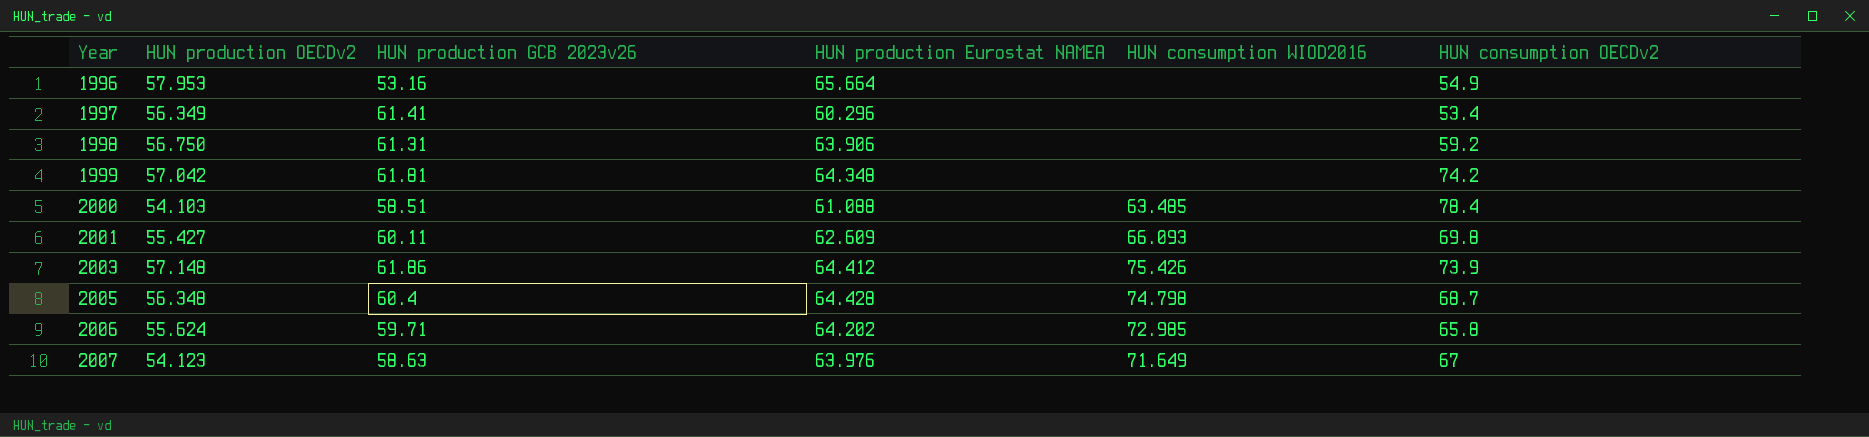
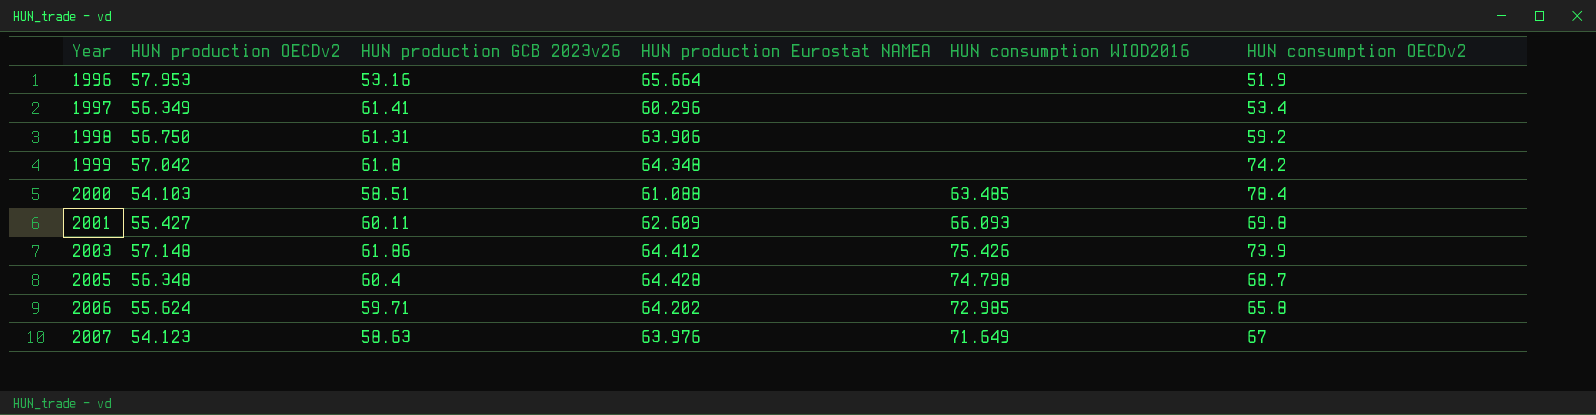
1996 | HUN consumption OECDv2: 54.9 -> 51.9
1999 | HUN production GCB 2023v26: 61.81 -> 61.8

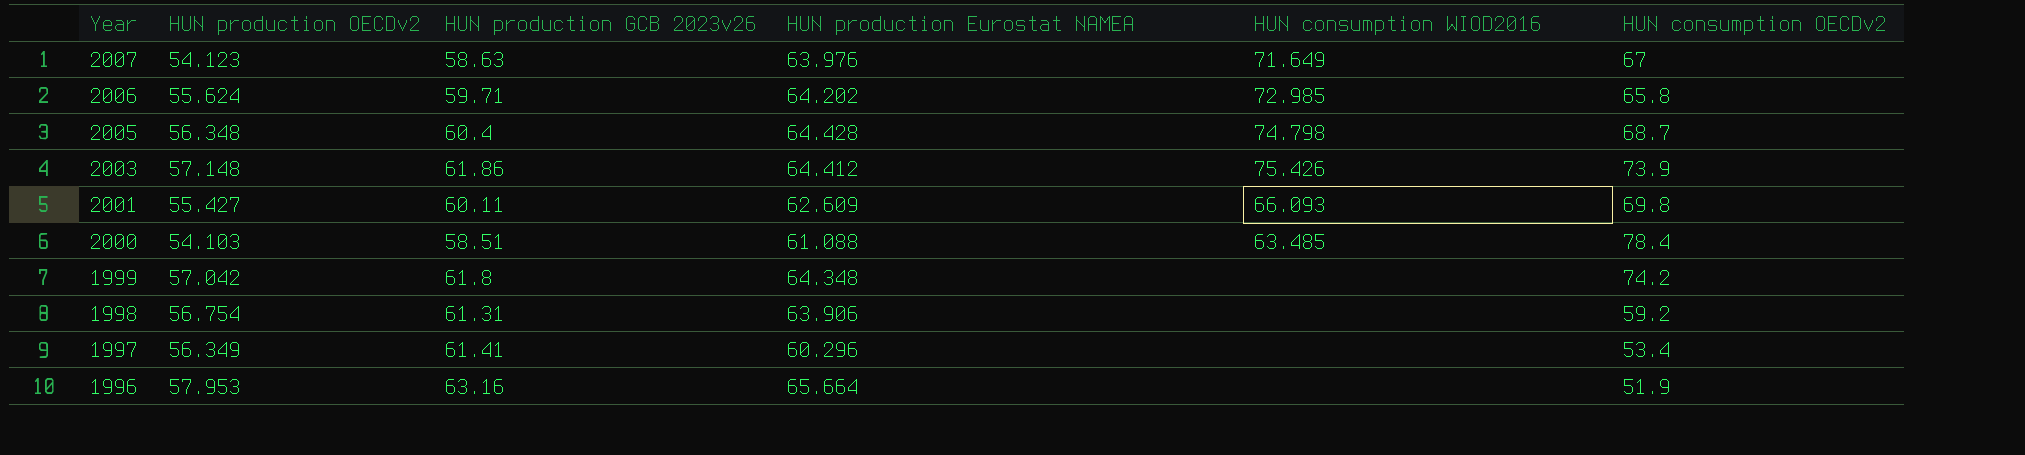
row order: Year ascending -> Year descending
1998 | HUN production OECDv2: 56.750 -> 56.754
1996 | HUN production GCB 2023v26: 53.16 -> 63.16

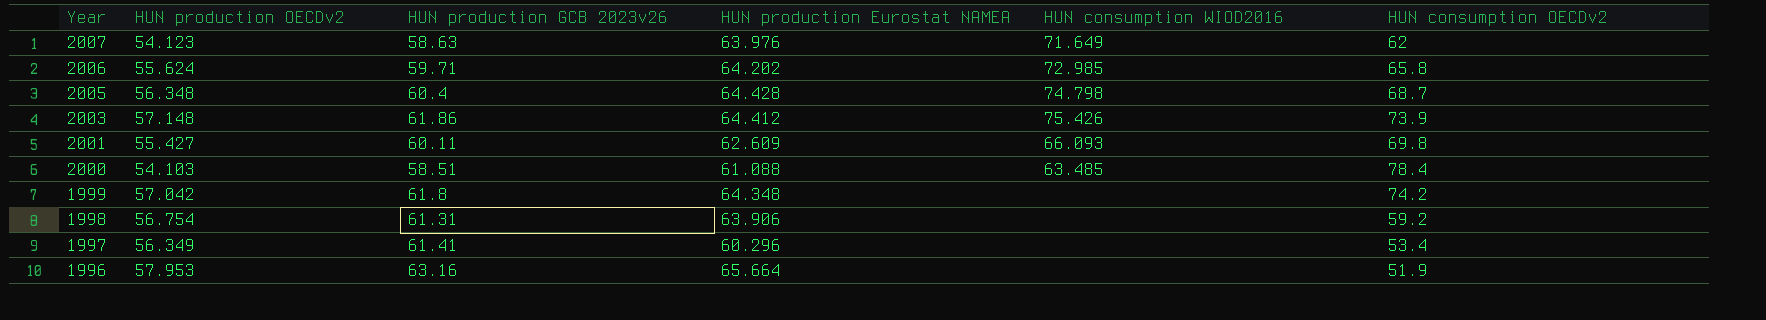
2007 | HUN consumption OECDv2: 67 -> 62

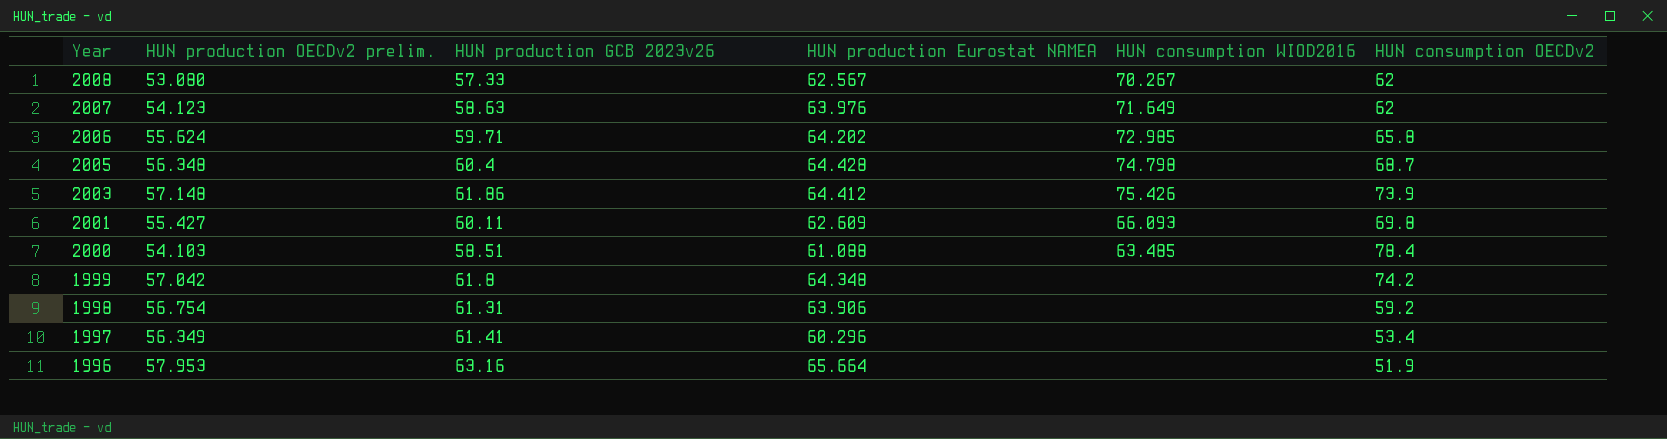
column name: HUN production OECDv2 -> HUN production OECDv2 prelim.
row 2008: none -> 53.080 | 57.33 | 62.567 | 70.267 | 62

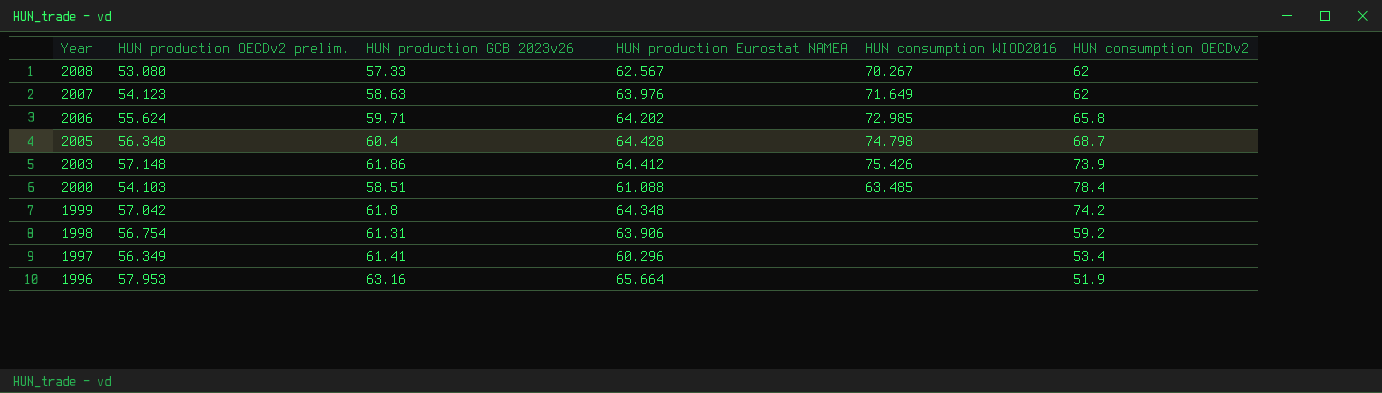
row 2001: 55.427 | 60.11 | 62.609 | 66.093 | 69.8 -> none

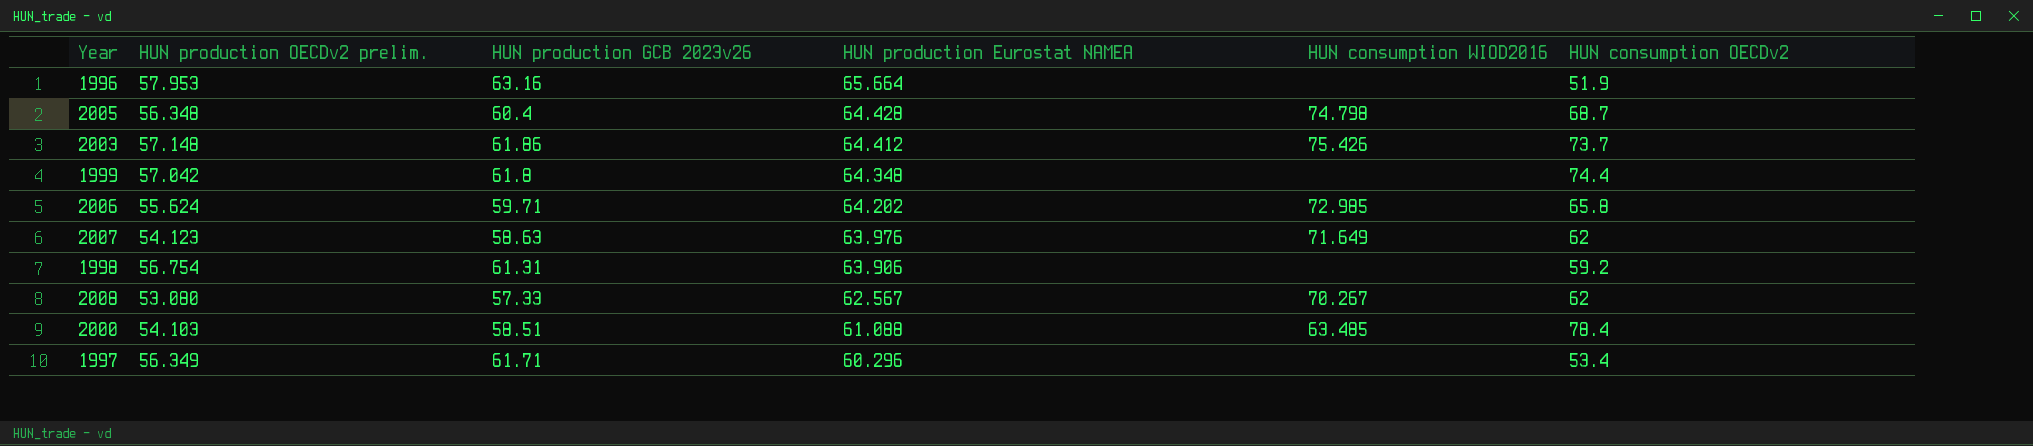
row order: Year descending -> HUN production Eurostat NAMEA descending
2003 | HUN consumption OECDv2: 73.9 -> 73.7
1999 | HUN consumption OECDv2: 74.2 -> 74.4
1997 | HUN production GCB 2023v26: 61.41 -> 61.71

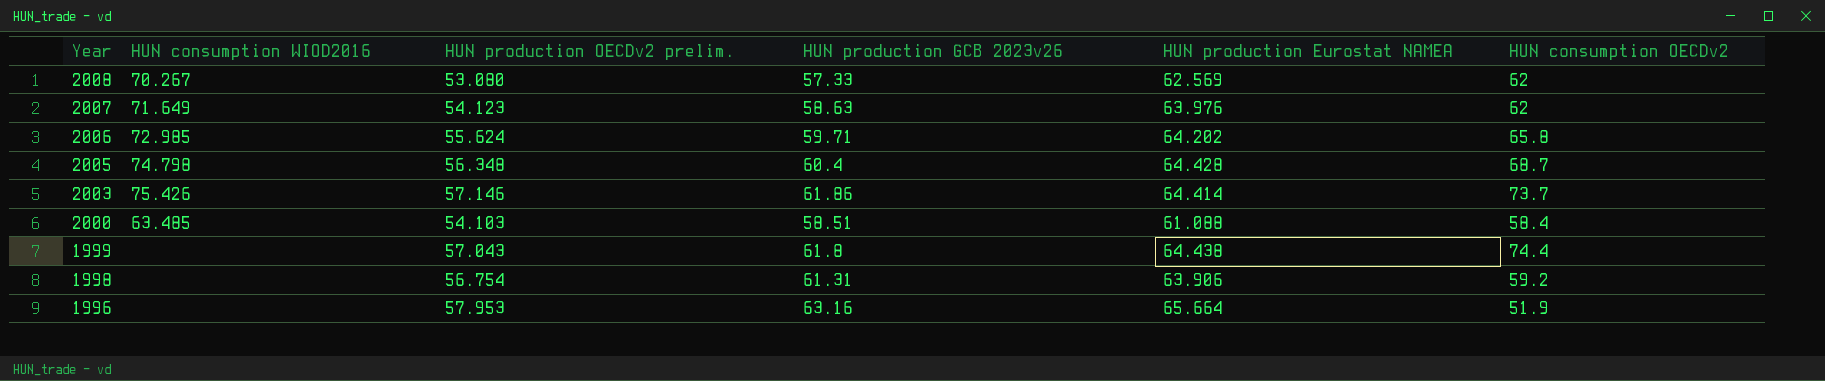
row order: HUN production Eurostat NAMEA descending -> Year descending
column HUN consumption WIOD2016 | position: 5 -> 2
row 1997: 56.349 | 61.71 | 60.296 | none | 53.4 -> none
2008 | HUN production Eurostat NAMEA: 62.567 -> 62.569
2003 | HUN production OECDv2 prelim.: 57.148 -> 57.146
2003 | HUN production Eurostat NAMEA: 64.412 -> 64.414
2000 | HUN consumption OECDv2: 78.4 -> 58.4
1999 | HUN production OECDv2 prelim.: 57.042 -> 57.043
1999 | HUN production Eurostat NAMEA: 64.348 -> 64.438

